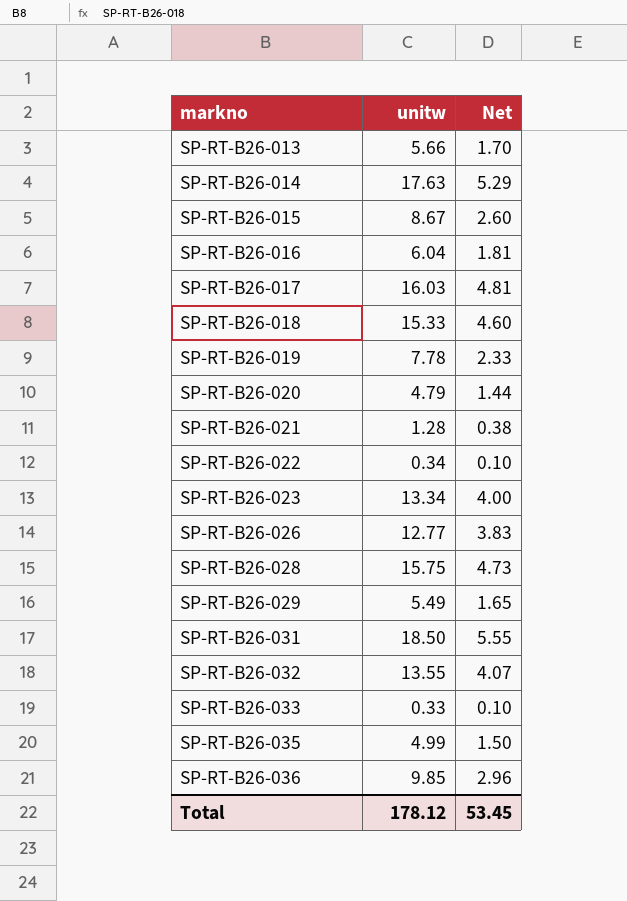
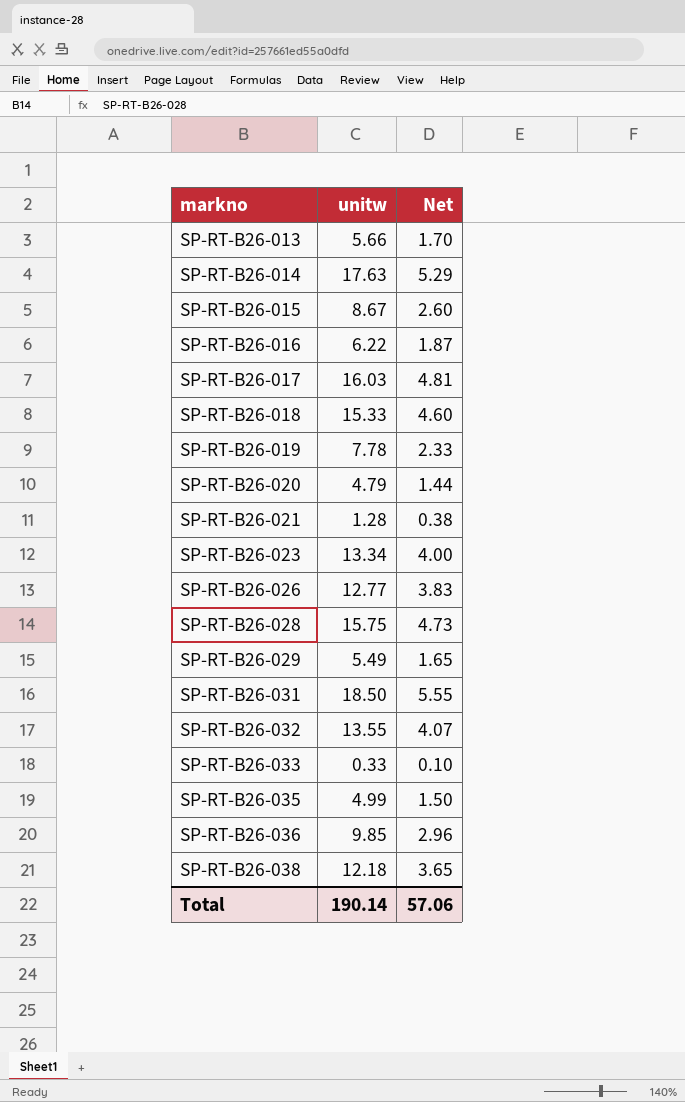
row SP-RT-B26-022: 0.34 | 0.10 -> none
SP-RT-B26-016 | unitw: 6.04 -> 6.22
SP-RT-B26-016 | Net: 1.81 -> 1.87
row SP-RT-B26-038: none -> 12.18 | 3.65
Total | unitw: 178.12 -> 190.14
Total | Net: 53.45 -> 57.06

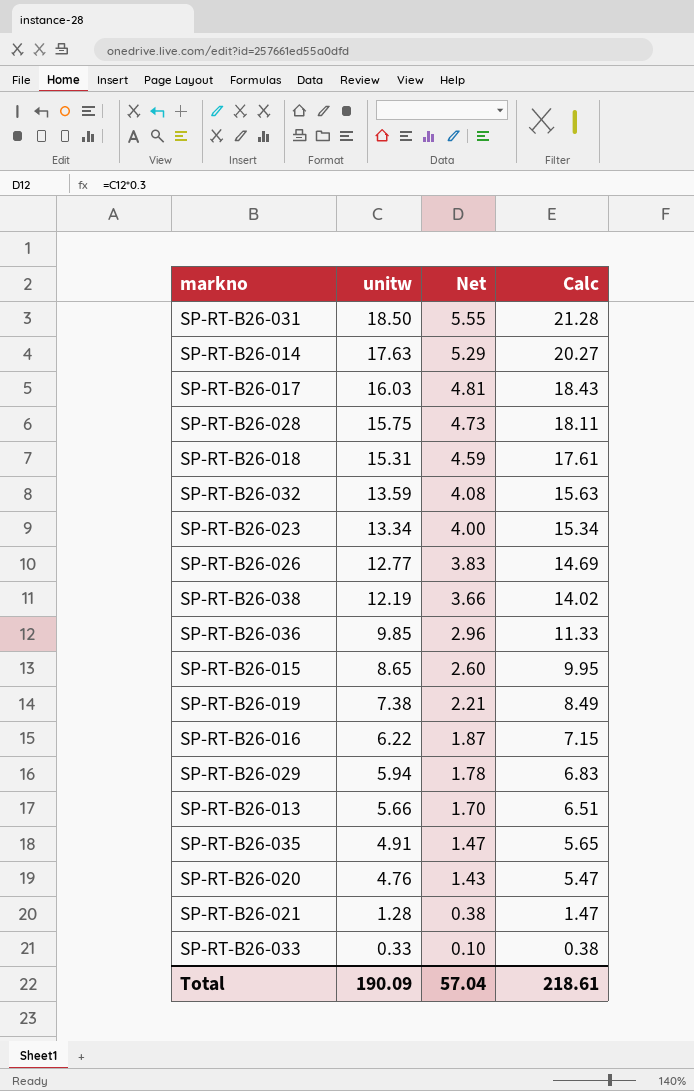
row order: markno ascending -> unitw descending
column Calc | formula: none -> [unitw] * 1.15
SP-RT-B26-018 | unitw: 15.33 -> 15.31
SP-RT-B26-018 | Net: 4.60 -> 4.59
SP-RT-B26-032 | unitw: 13.55 -> 13.59
SP-RT-B26-032 | Net: 4.07 -> 4.08
SP-RT-B26-038 | unitw: 12.18 -> 12.19
SP-RT-B26-038 | Net: 3.65 -> 3.66
SP-RT-B26-015 | unitw: 8.67 -> 8.65
SP-RT-B26-019 | unitw: 7.78 -> 7.38
SP-RT-B26-019 | Net: 2.33 -> 2.21
SP-RT-B26-029 | unitw: 5.49 -> 5.94
SP-RT-B26-029 | Net: 1.65 -> 1.78
SP-RT-B26-035 | unitw: 4.99 -> 4.91
SP-RT-B26-035 | Net: 1.50 -> 1.47
SP-RT-B26-020 | unitw: 4.79 -> 4.76
SP-RT-B26-020 | Net: 1.44 -> 1.43
Total | unitw: 190.14 -> 190.09
Total | Net: 57.06 -> 57.04

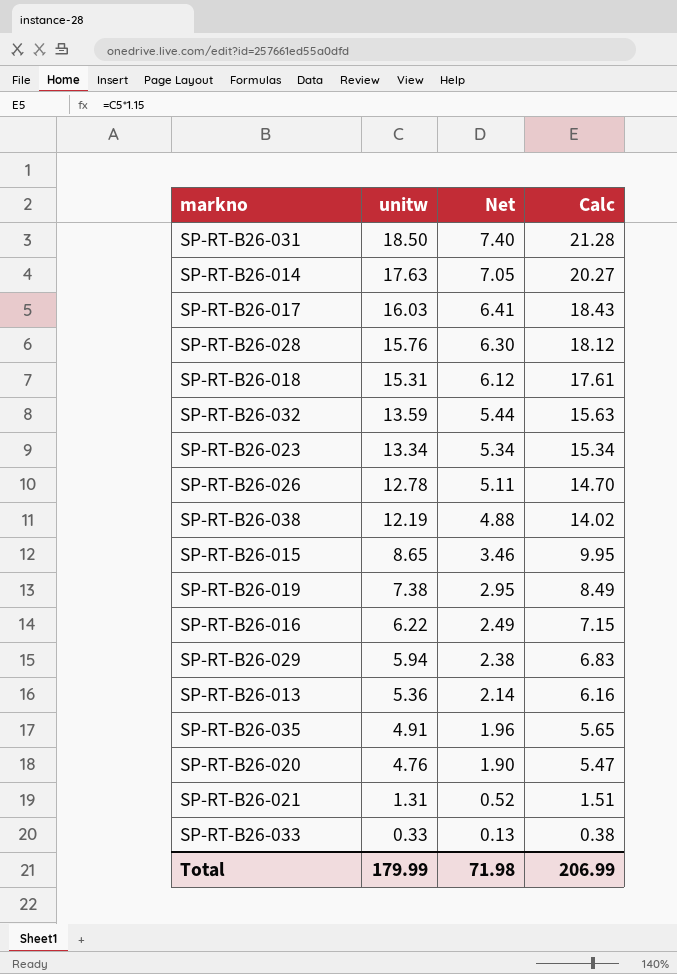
column Net | formula: [unitw] * 0.3 -> [unitw] * 0.4
row SP-RT-B26-036: 9.85 | 2.96 | 11.33 -> none
SP-RT-B26-028 | unitw: 15.75 -> 15.76
SP-RT-B26-028 | Calc: 18.11 -> 18.12
SP-RT-B26-026 | unitw: 12.77 -> 12.78
SP-RT-B26-026 | Calc: 14.69 -> 14.70
SP-RT-B26-013 | unitw: 5.66 -> 5.36
SP-RT-B26-013 | Calc: 6.51 -> 6.16
SP-RT-B26-021 | unitw: 1.28 -> 1.31
SP-RT-B26-021 | Calc: 1.47 -> 1.51
Total | unitw: 190.09 -> 179.99
Total | Net: 57.04 -> 71.98
Total | Calc: 218.61 -> 206.99

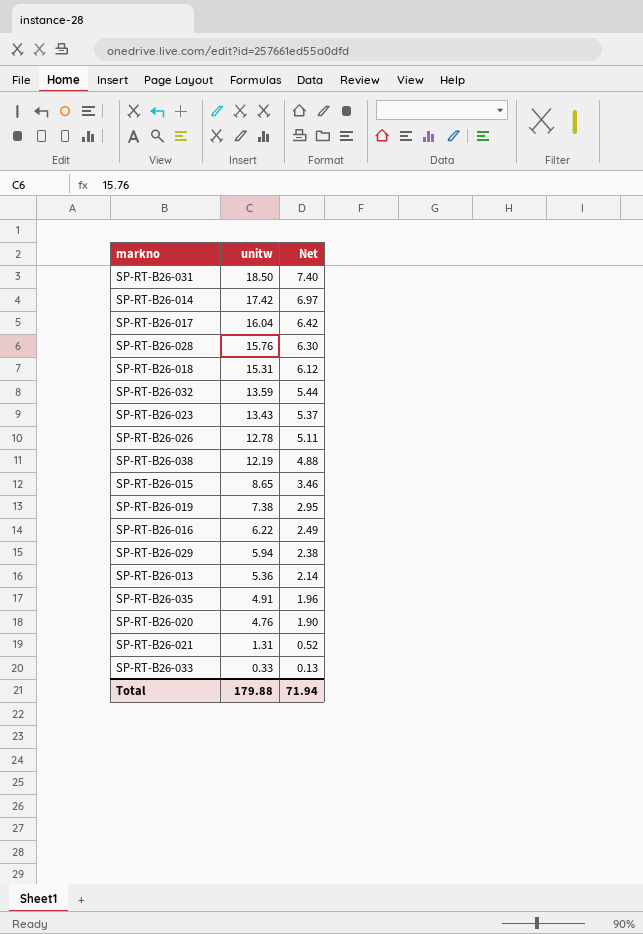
column Calc | formula: [unitw] * 1.15 -> none
SP-RT-B26-014 | unitw: 17.63 -> 17.42
SP-RT-B26-014 | Net: 7.05 -> 6.97
SP-RT-B26-017 | unitw: 16.03 -> 16.04
SP-RT-B26-017 | Net: 6.41 -> 6.42
SP-RT-B26-023 | unitw: 13.34 -> 13.43
SP-RT-B26-023 | Net: 5.34 -> 5.37
Total | unitw: 179.99 -> 179.88
Total | Net: 71.98 -> 71.94

